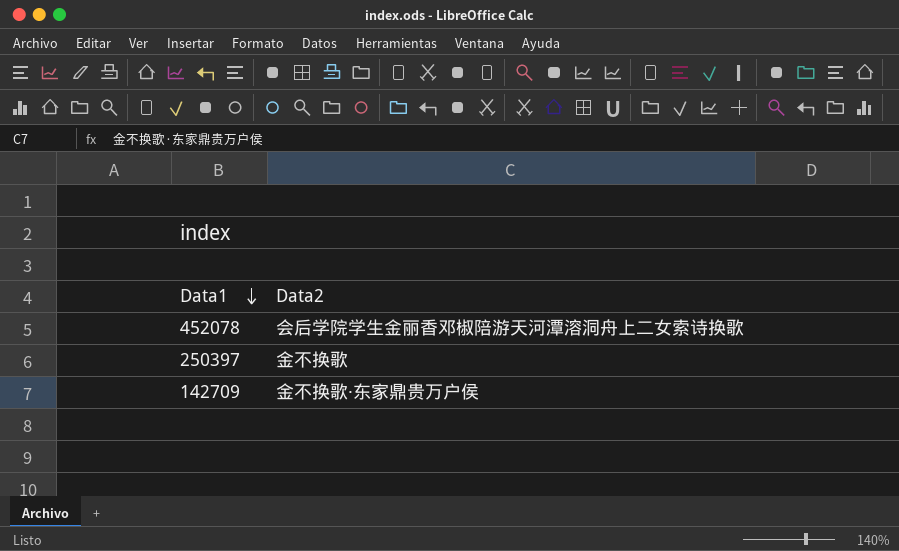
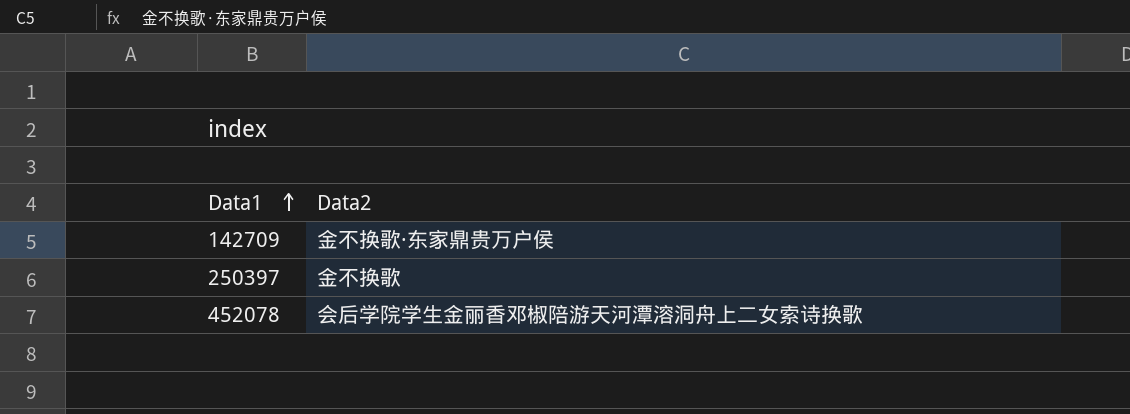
row order: Data1 descending -> Data1 ascending

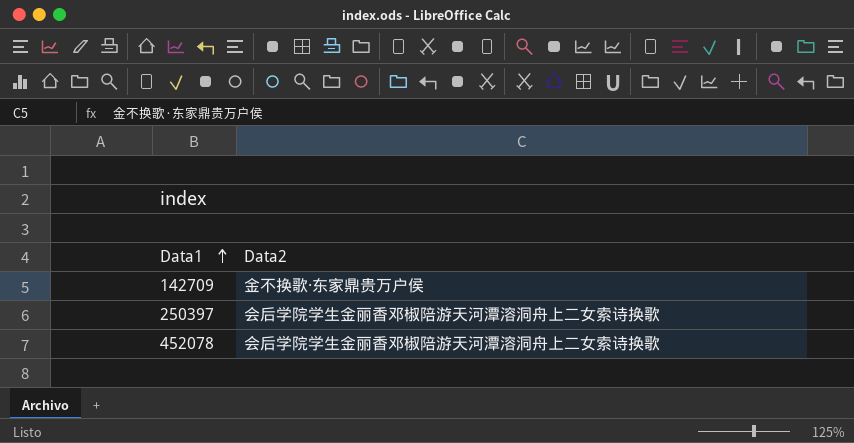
250397 | Data2: 金不换歌 -> 会后学院学生金丽香邓椒陪游天河潭溶洞舟上二女索诗换歌

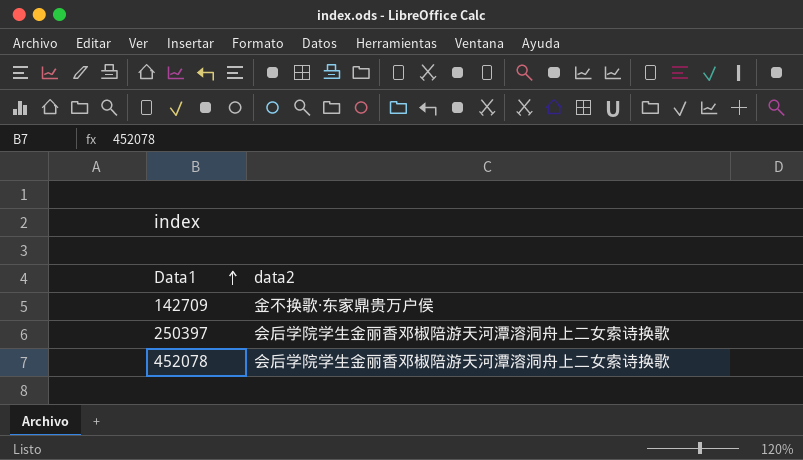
column name: Data2 -> data2

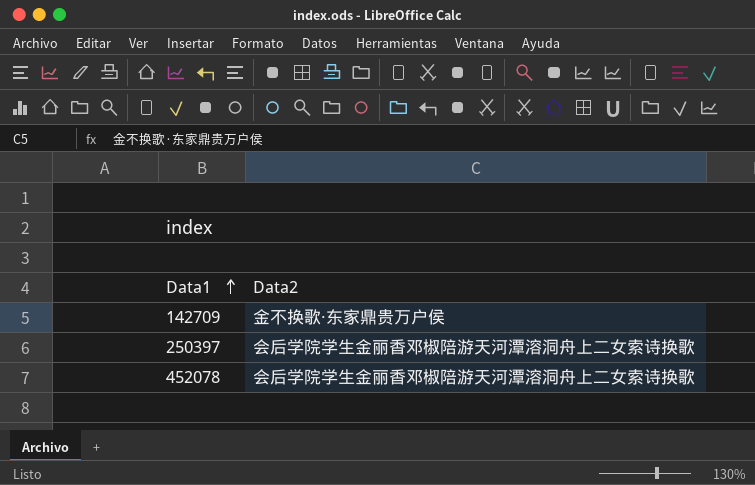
column name: data2 -> Data2

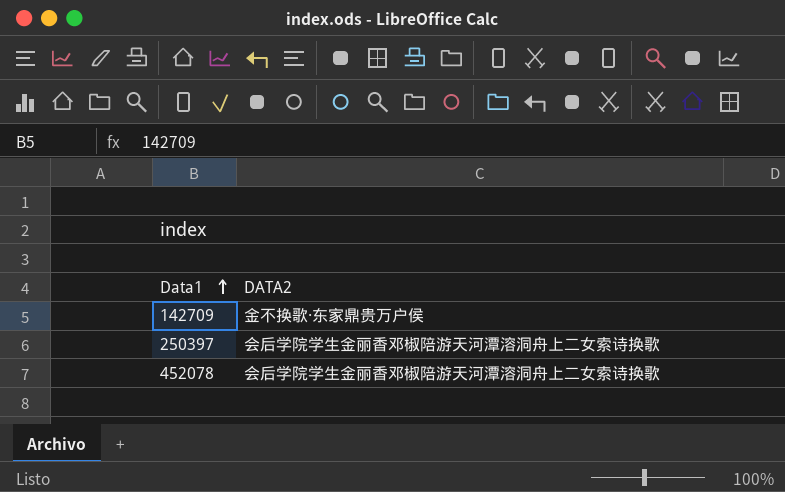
column name: Data2 -> DATA2

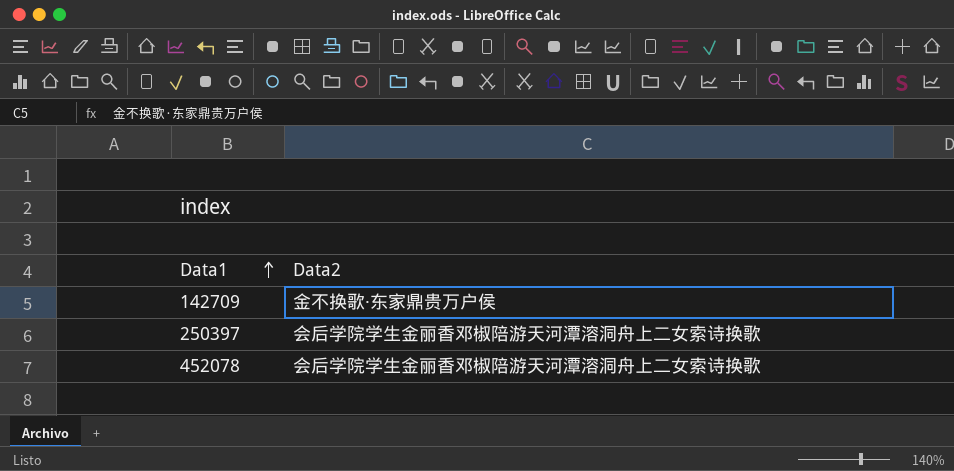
column name: DATA2 -> Data2

